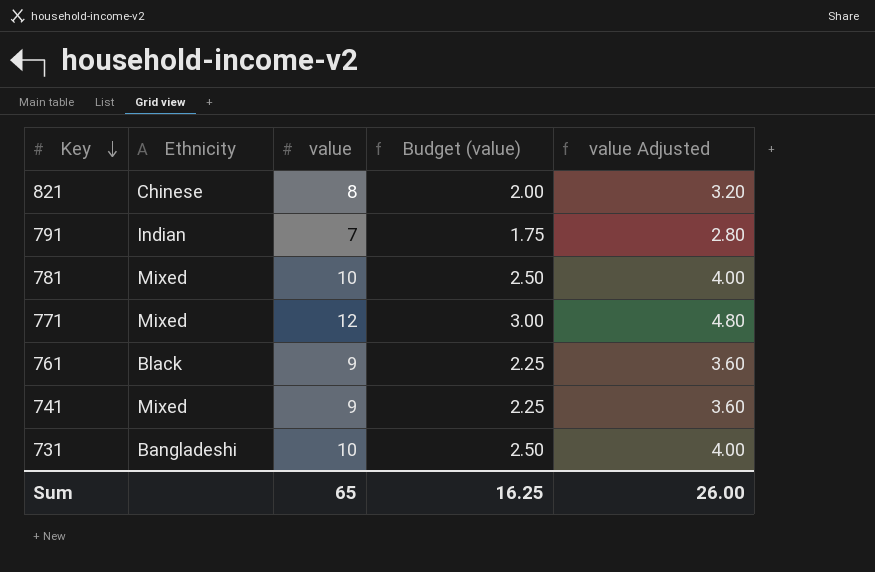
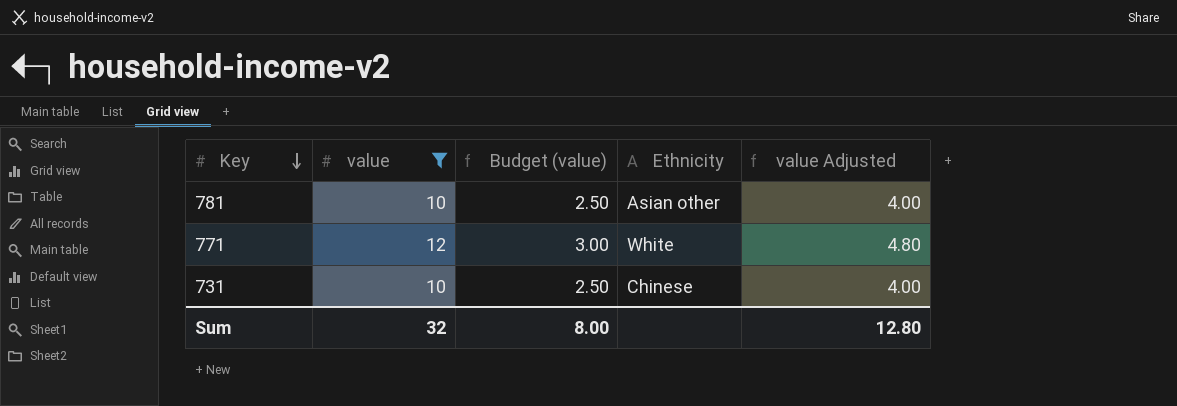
filter: none -> value >= 10
column Ethnicity | position: 2 -> 4
781 | Ethnicity: Mixed -> Asian other
771 | Ethnicity: Mixed -> White
731 | Ethnicity: Bangladeshi -> Chinese
Sum | value: 65 -> 32
Sum | Budget (value): 16.25 -> 8.00
Sum | value Adjusted: 26.00 -> 12.80

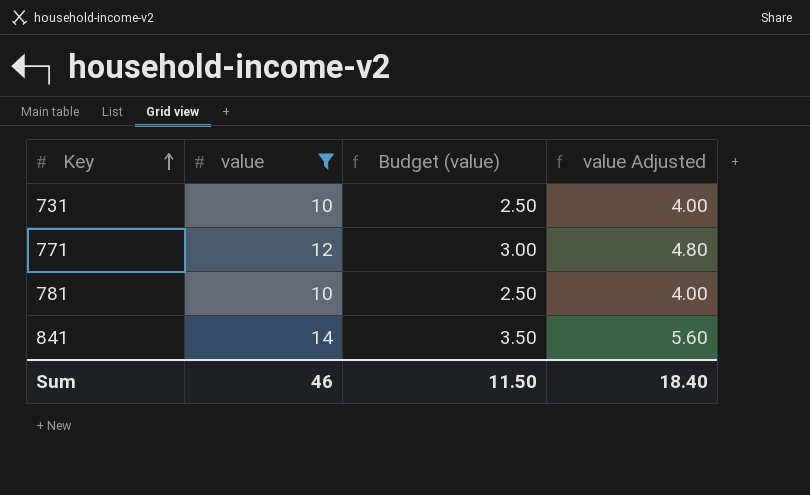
row order: Key descending -> Key ascending
column Ethnicity | position: 4 -> none
row 841: none -> 14 | 3.50 | 5.60
Sum | value: 32 -> 46
Sum | Budget (value): 8.00 -> 11.50
Sum | value Adjusted: 12.80 -> 18.40

